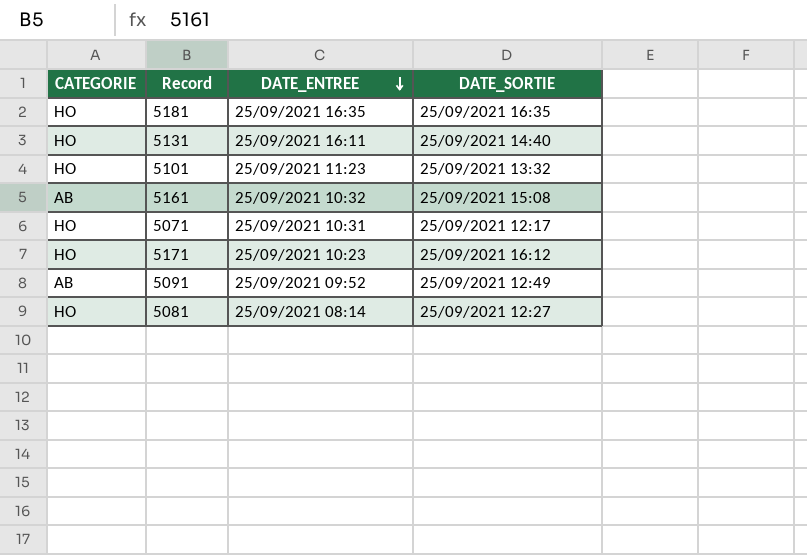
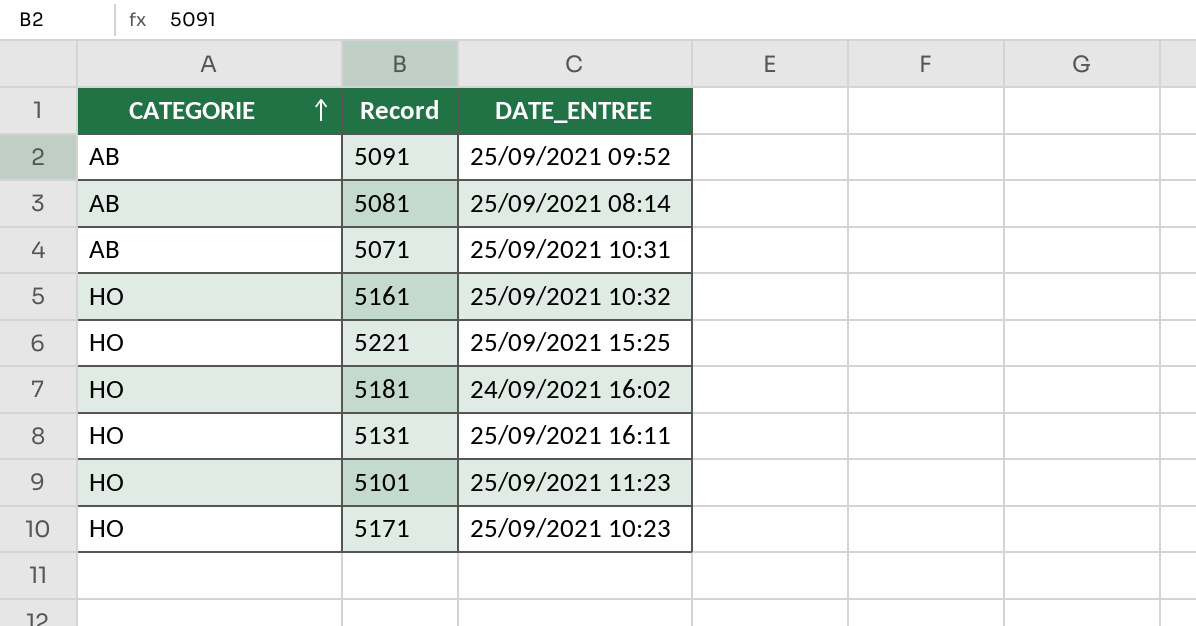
row order: DATE_ENTREE descending -> CATEGORIE ascending
column DATE_SORTIE | position: 4 -> none
5081 | CATEGORIE: HO -> AB
5071 | CATEGORIE: HO -> AB
5161 | CATEGORIE: AB -> HO
row 5221: none -> HO | 25/09/2021 15:25
5181 | DATE_ENTREE: 25/09/2021 16:35 -> 24/09/2021 16:02

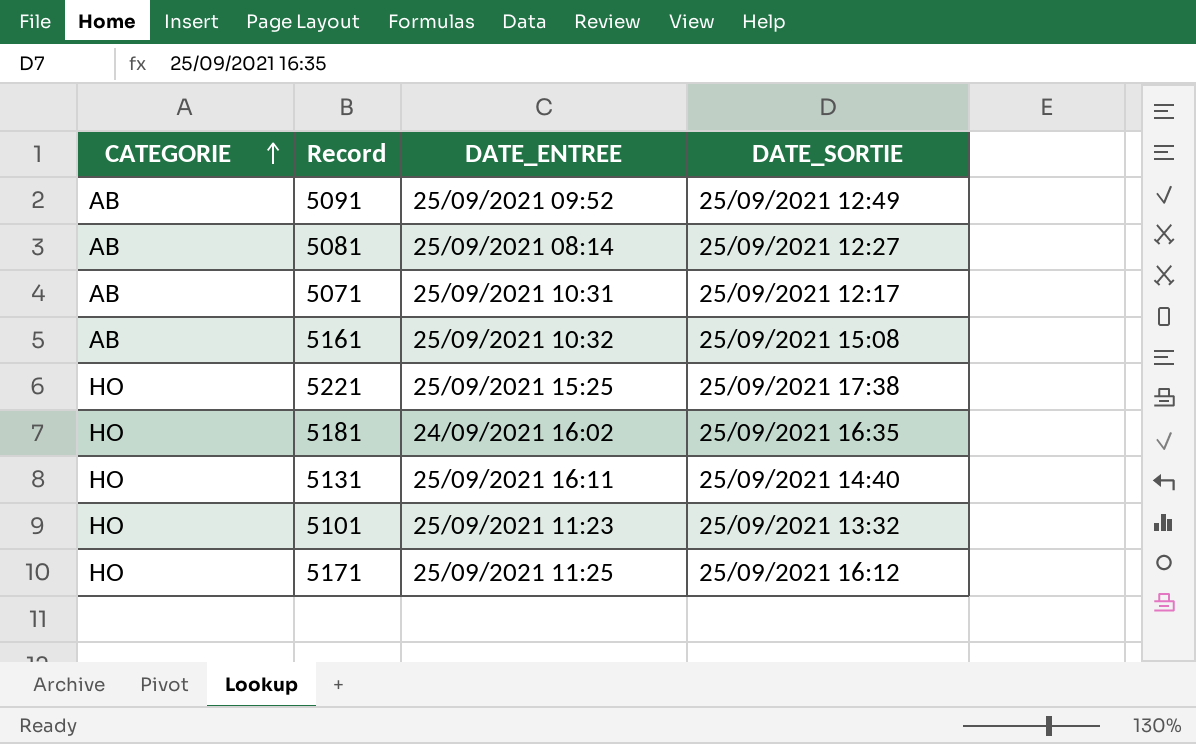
column DATE_SORTIE | position: none -> 4
5161 | CATEGORIE: HO -> AB
5171 | DATE_ENTREE: 25/09/2021 10:23 -> 25/09/2021 11:25

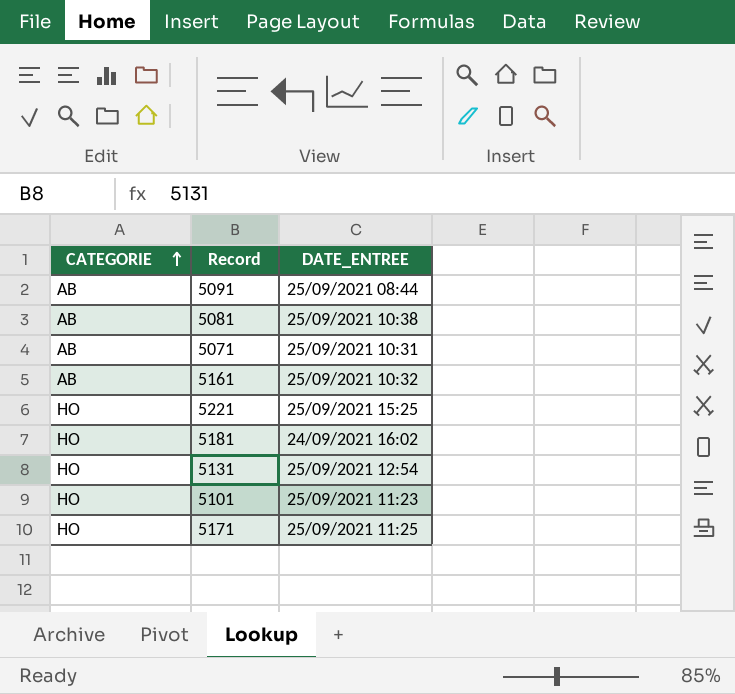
column DATE_SORTIE | position: 4 -> none
5091 | DATE_ENTREE: 25/09/2021 09:52 -> 25/09/2021 08:44
5081 | DATE_ENTREE: 25/09/2021 08:14 -> 25/09/2021 10:38
5131 | DATE_ENTREE: 25/09/2021 16:11 -> 25/09/2021 12:54

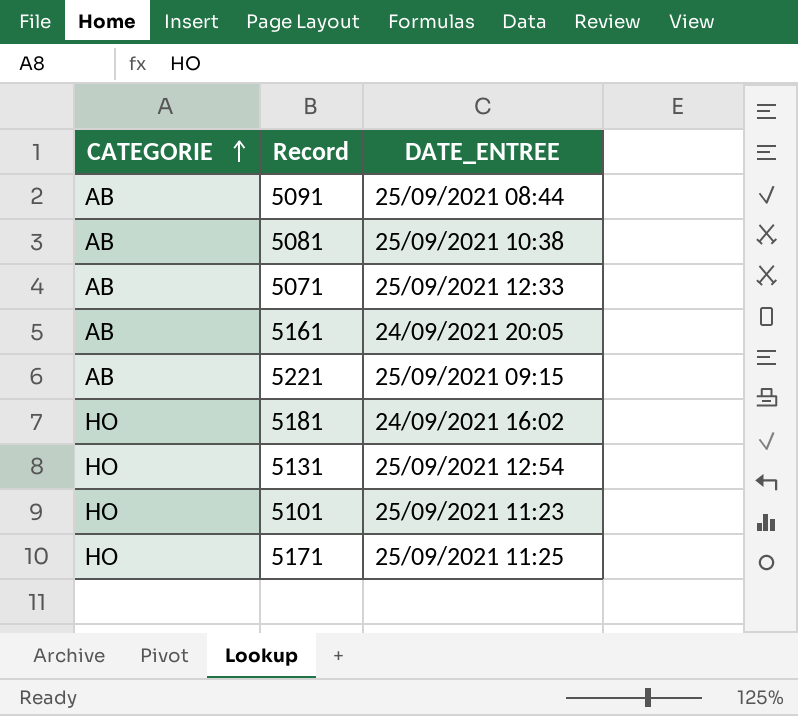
5071 | DATE_ENTREE: 25/09/2021 10:31 -> 25/09/2021 12:33
5161 | DATE_ENTREE: 25/09/2021 10:32 -> 24/09/2021 20:05
5221 | CATEGORIE: HO -> AB
5221 | DATE_ENTREE: 25/09/2021 15:25 -> 25/09/2021 09:15

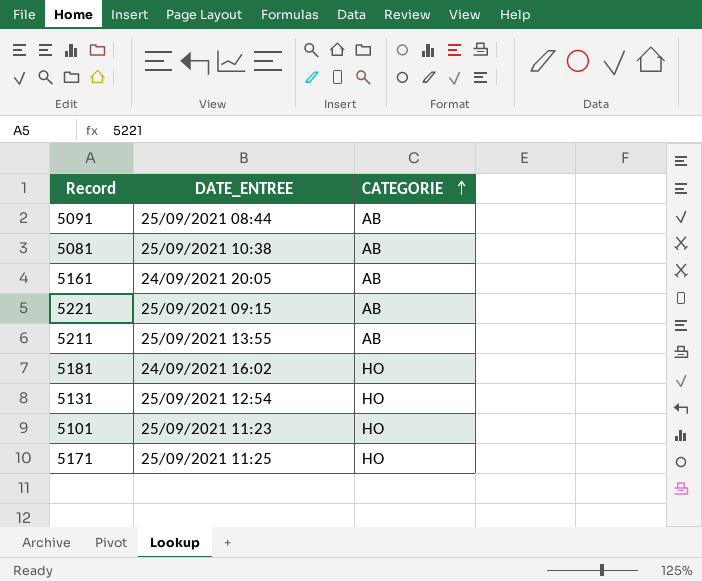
column CATEGORIE | position: 1 -> 3
row 5071: AB | 25/09/2021 12:33 -> none
row 5211: none -> 25/09/2021 13:55 | AB

